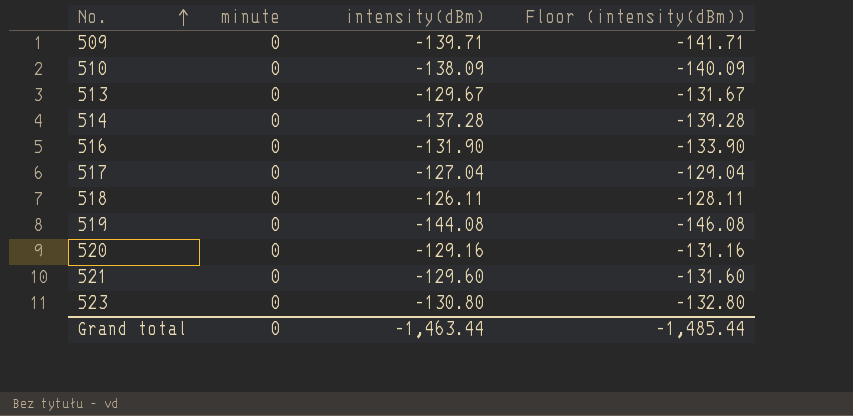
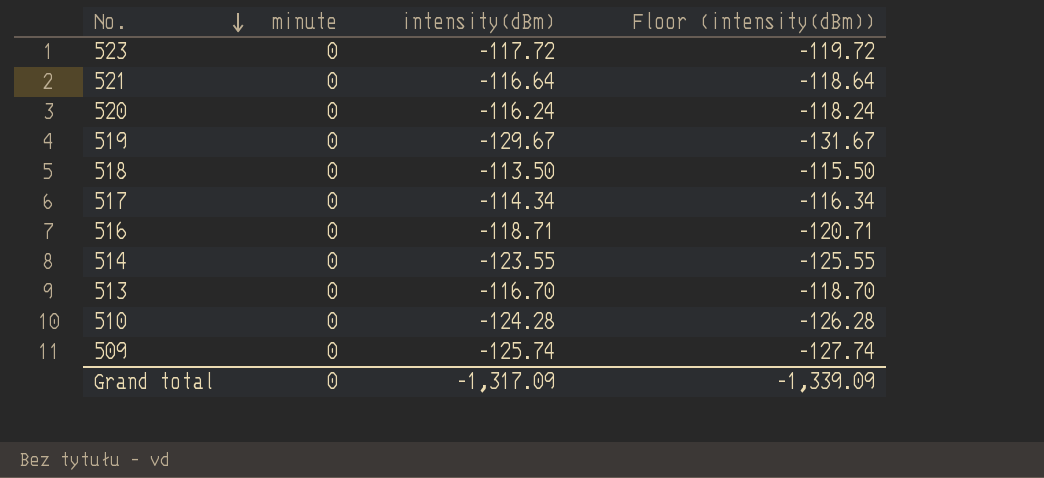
row order: No. ascending -> No. descending
523 | intensity(dBm): -130.80 -> -117.72
523 | Floor (intensity(dBm)): -132.80 -> -119.72
521 | intensity(dBm): -129.60 -> -116.64
521 | Floor (intensity(dBm)): -131.60 -> -118.64
520 | intensity(dBm): -129.16 -> -116.24
520 | Floor (intensity(dBm)): -131.16 -> -118.24
519 | intensity(dBm): -144.08 -> -129.67
519 | Floor (intensity(dBm)): -146.08 -> -131.67
518 | intensity(dBm): -126.11 -> -113.50
518 | Floor (intensity(dBm)): -128.11 -> -115.50
517 | intensity(dBm): -127.04 -> -114.34
517 | Floor (intensity(dBm)): -129.04 -> -116.34
516 | intensity(dBm): -131.90 -> -118.71
516 | Floor (intensity(dBm)): -133.90 -> -120.71
514 | intensity(dBm): -137.28 -> -123.55
514 | Floor (intensity(dBm)): -139.28 -> -125.55
513 | intensity(dBm): -129.67 -> -116.70
513 | Floor (intensity(dBm)): -131.67 -> -118.70
510 | intensity(dBm): -138.09 -> -124.28
510 | Floor (intensity(dBm)): -140.09 -> -126.28
509 | intensity(dBm): -139.71 -> -125.74
509 | Floor (intensity(dBm)): -141.71 -> -127.74
Grand total | intensity(dBm): -1,463.44 -> -1,317.09
Grand total | Floor (intensity(dBm)): -1,485.44 -> -1,339.09

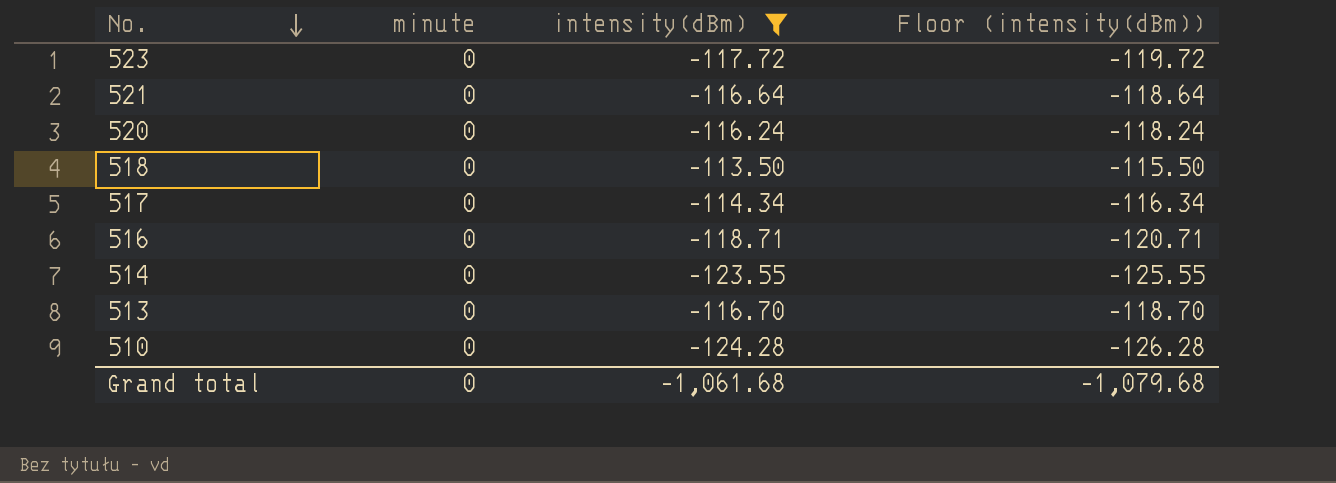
filter: none -> intensity(dBm) >= -124.28
Grand total | intensity(dBm): -1,317.09 -> -1,061.68
Grand total | Floor (intensity(dBm)): -1,339.09 -> -1,079.68

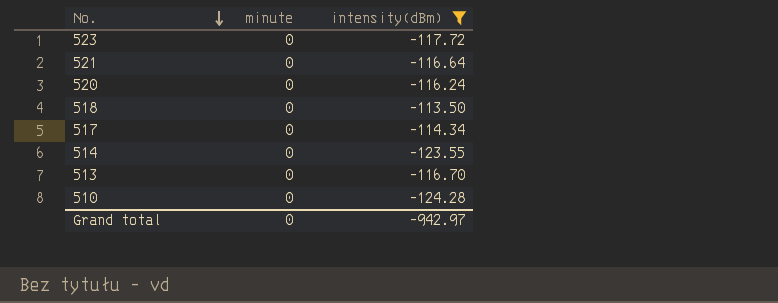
column Floor (intensity(dBm)) | formula: [intensity(dBm)] - 2 -> none
row 516: 0 | -118.71 | -120.71 -> none
Grand total | intensity(dBm): -1,061.68 -> -942.97

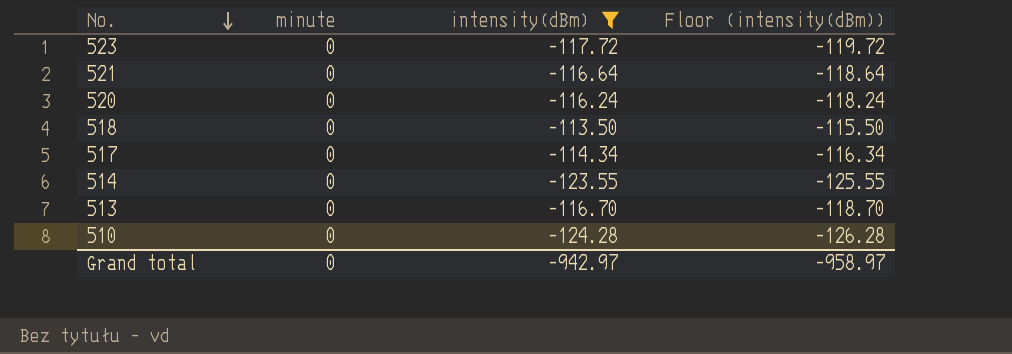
column Floor (intensity(dBm)) | formula: none -> [intensity(dBm)] - 2

